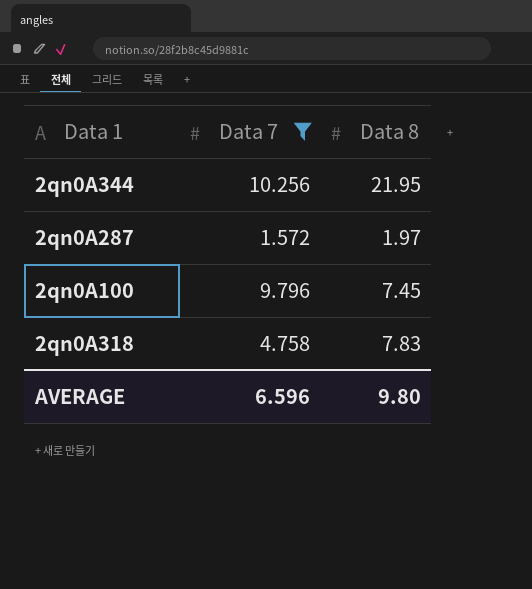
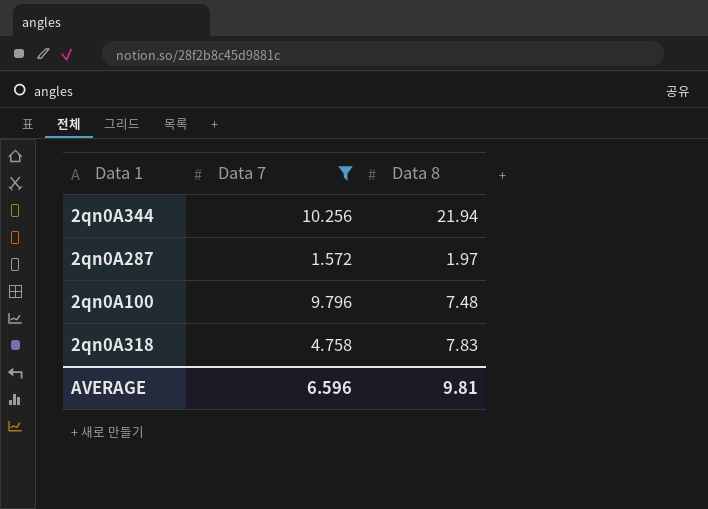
2qn0A344 | Data 8: 21.95 -> 21.94
2qn0A100 | Data 8: 7.45 -> 7.48
AVERAGE | Data 8: 9.80 -> 9.81

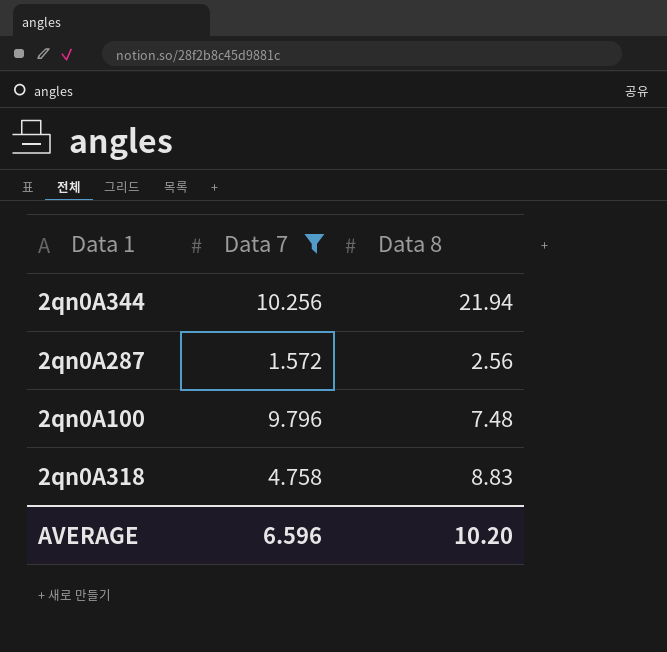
2qn0A287 | Data 8: 1.97 -> 2.56
2qn0A318 | Data 8: 7.83 -> 8.83
AVERAGE | Data 8: 9.81 -> 10.20

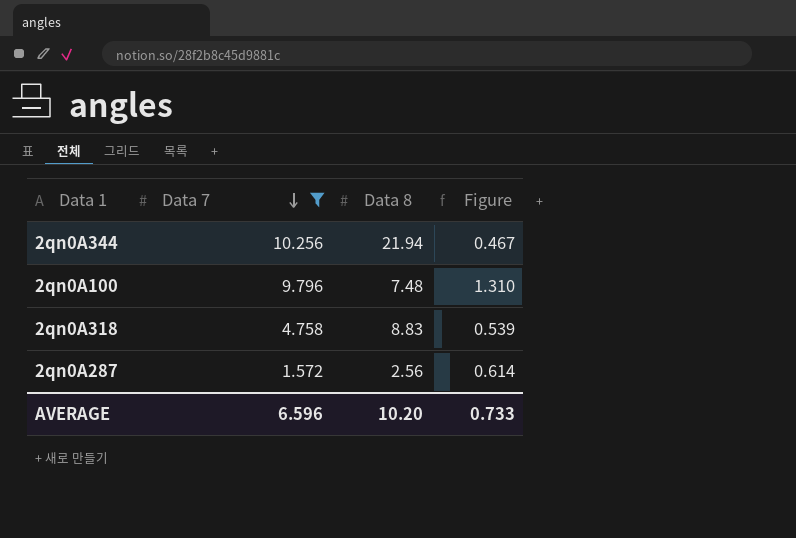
row order: none -> Data 7 descending
column Figure | formula: none -> [Data 7] / [Data 8]

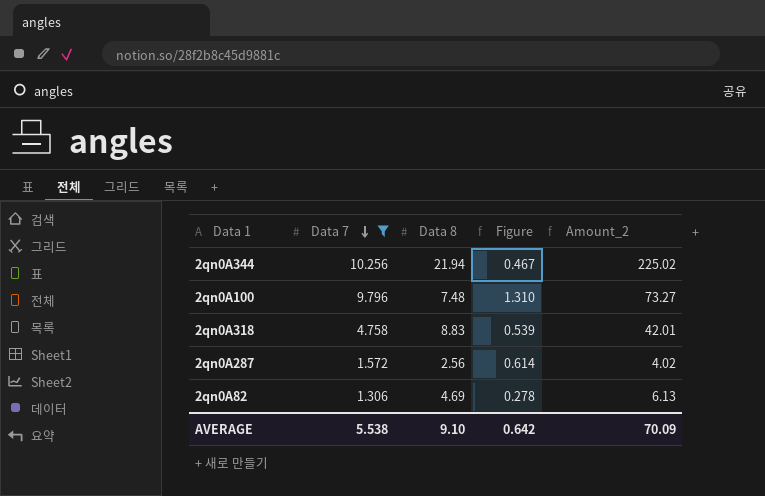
column Amount_2 | formula: none -> [Data 7] * [Data 8]
row 2qn0A82: none -> 1.306 | 4.69 | 0.278 | 6.13
AVERAGE | Data 7: 6.596 -> 5.538
AVERAGE | Data 8: 10.20 -> 9.10
AVERAGE | Figure: 0.733 -> 0.642

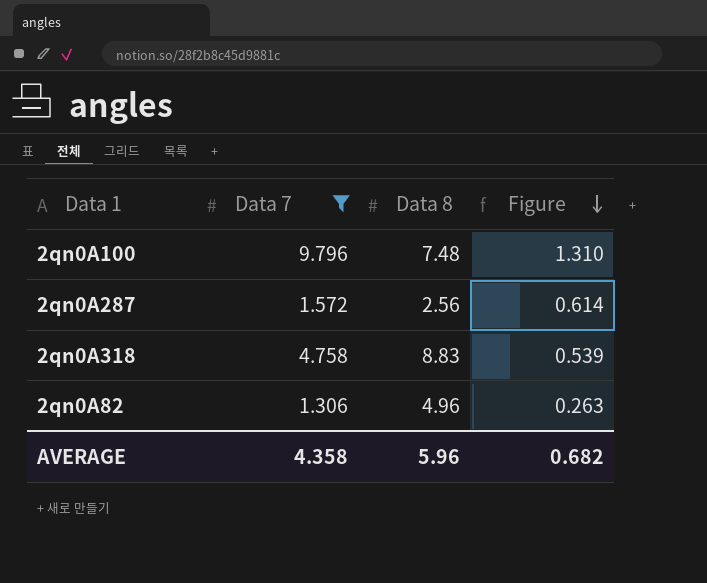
row order: Data 7 descending -> Figure descending
column Amount_2 | formula: [Data 7] * [Data 8] -> none
row 2qn0A344: 10.256 | 21.94 | 0.467 | 225.02 -> none
2qn0A82 | Data 8: 4.69 -> 4.96
2qn0A82 | Figure: 0.278 -> 0.263
AVERAGE | Data 7: 5.538 -> 4.358
AVERAGE | Data 8: 9.10 -> 5.96
AVERAGE | Figure: 0.642 -> 0.682

